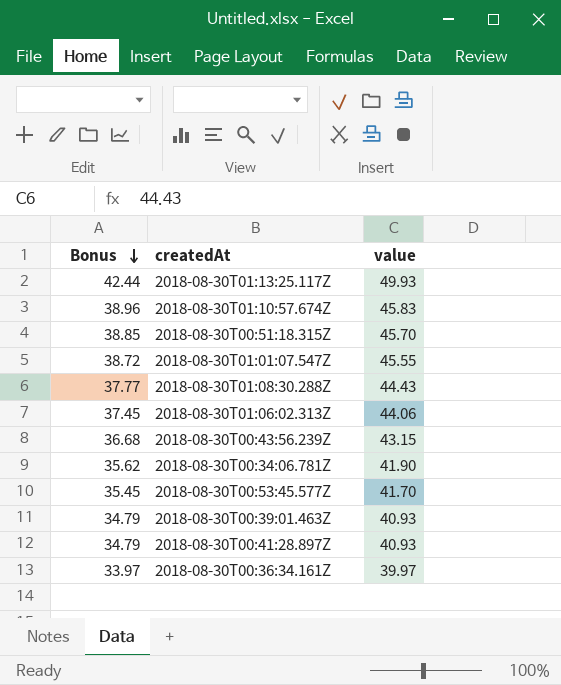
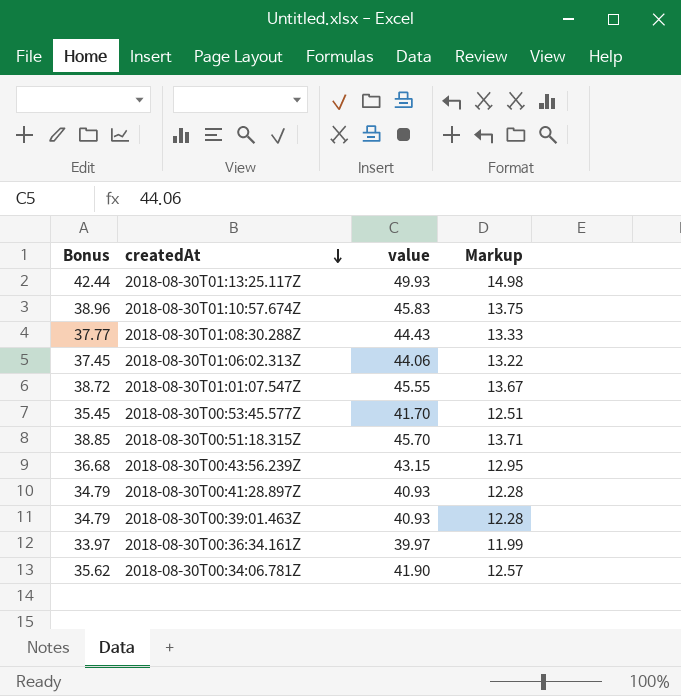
row order: Bonus descending -> createdAt descending
column Markup | formula: none -> [value] * 0.3

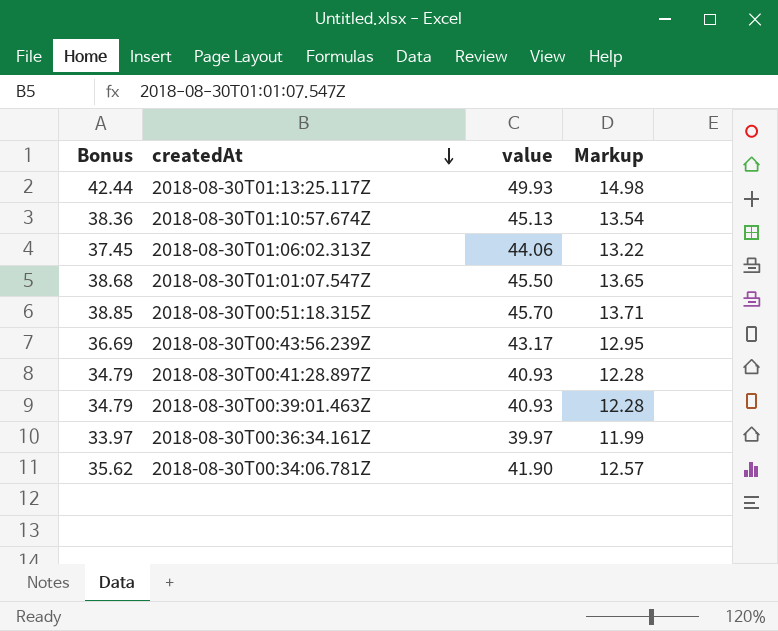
row 2018-08-30T01:08:30.288Z: 37.77 | 44.43 | 13.33 -> none
row 2018-08-30T00:53:45.577Z: 35.45 | 41.70 | 12.51 -> none
2018-08-30T01:10:57.674Z | Bonus: 38.96 -> 38.36
2018-08-30T01:10:57.674Z | value: 45.83 -> 45.13
2018-08-30T01:10:57.674Z | Markup: 13.75 -> 13.54
2018-08-30T01:01:07.547Z | Bonus: 38.72 -> 38.68
2018-08-30T01:01:07.547Z | value: 45.55 -> 45.50
2018-08-30T01:01:07.547Z | Markup: 13.67 -> 13.65
2018-08-30T00:43:56.239Z | Bonus: 36.68 -> 36.69
2018-08-30T00:43:56.239Z | value: 43.15 -> 43.17

